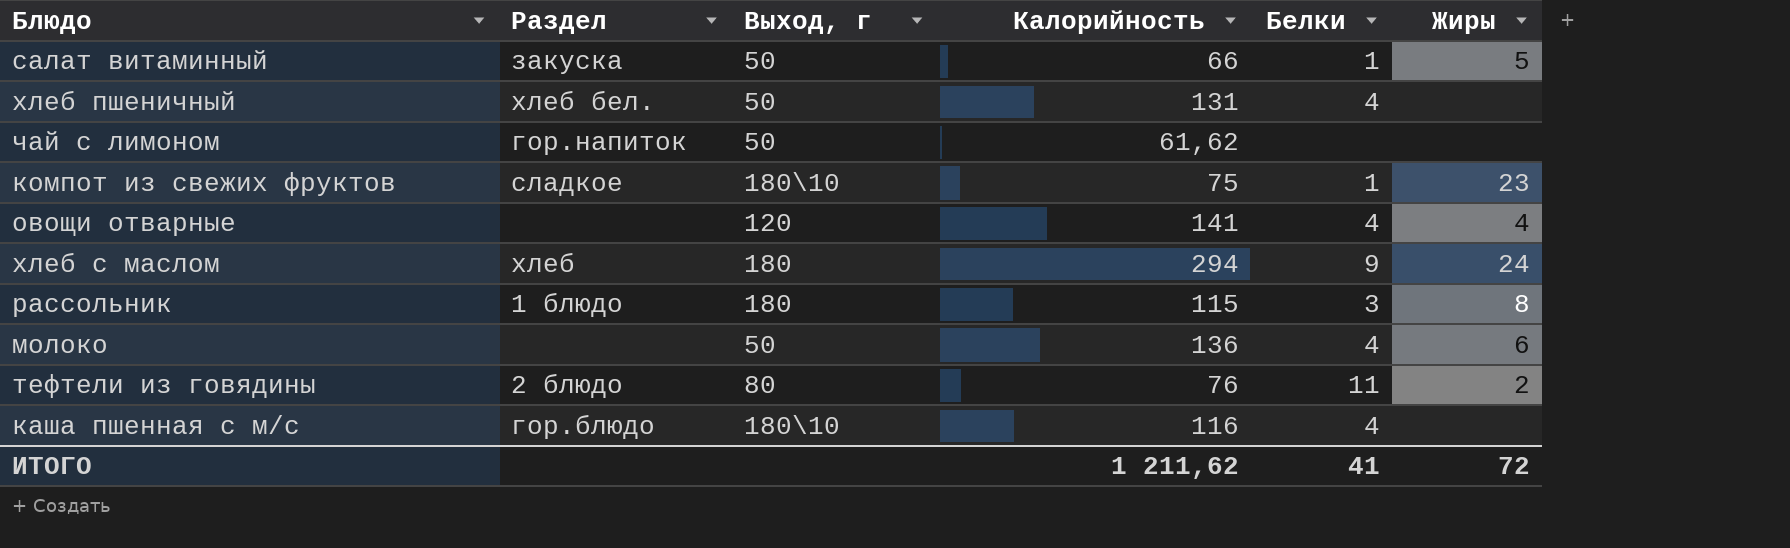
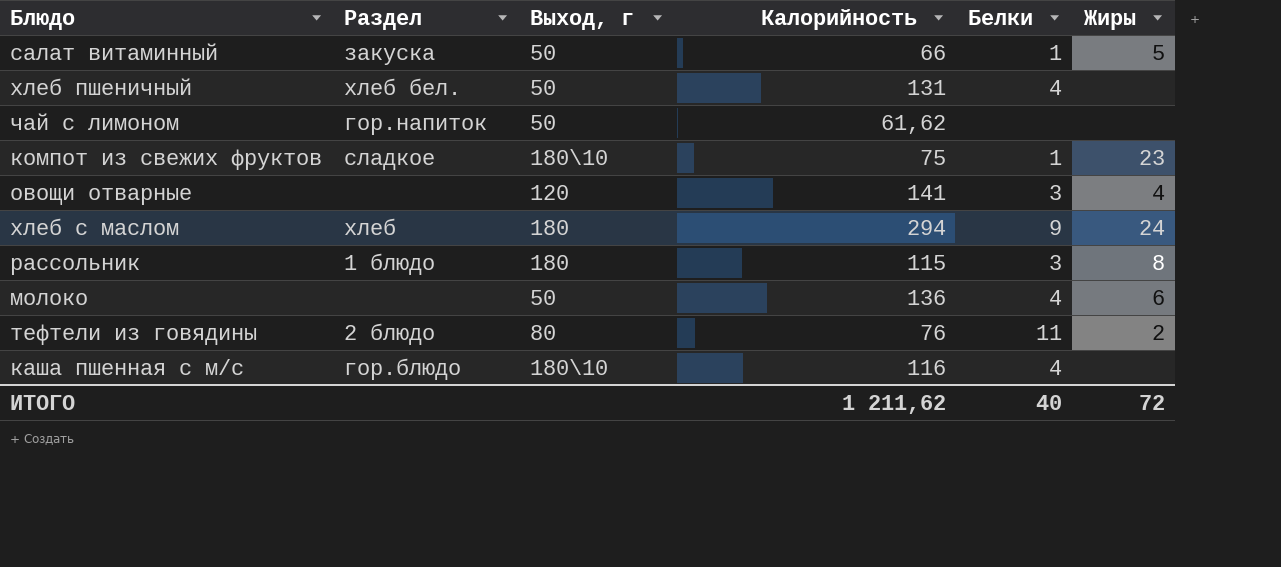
овощи отварные | Белки: 4 -> 3
ИТОГО | Белки: 41 -> 40

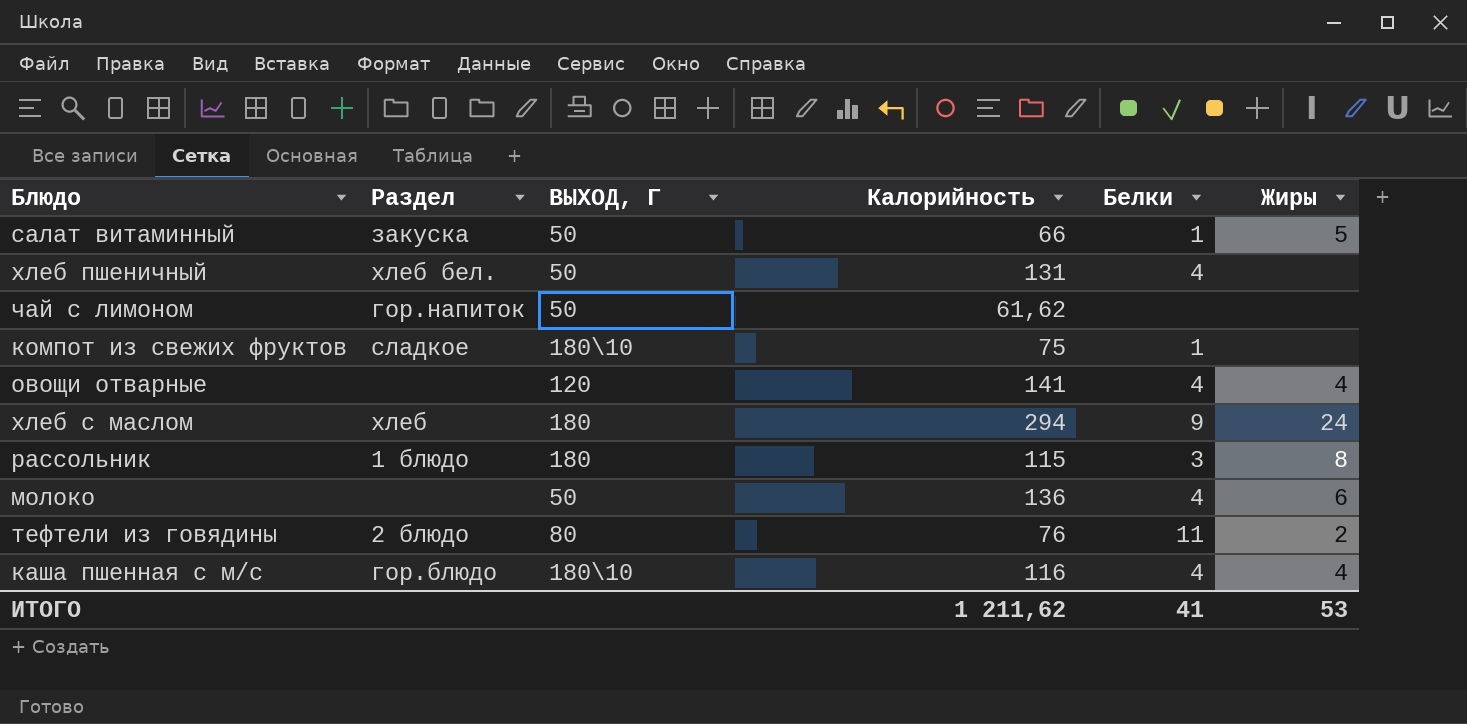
column name: Выход, г -> ВЫХОД, Г
компот из свежих фруктов | Жиры: 23 -> none
овощи отварные | Белки: 3 -> 4
каша пшенная с м/с | Жиры: none -> 4
ИТОГО | Белки: 40 -> 41
ИТОГО | Жиры: 72 -> 53

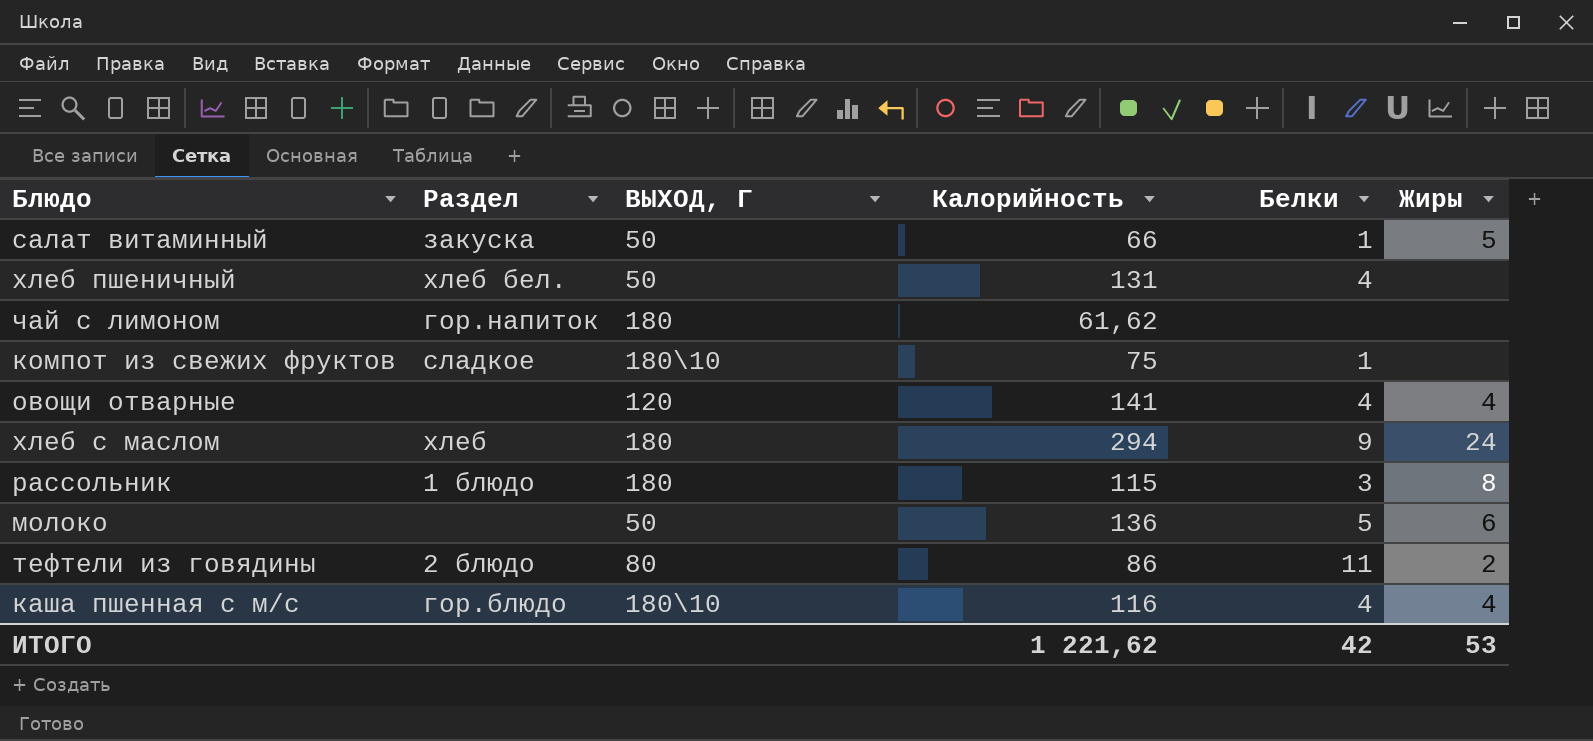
чай с лимоном | ВЫХОД, Г: 50 -> 180
молоко | Белки: 4 -> 5
тефтели из говядины | Калорийность: 76 -> 86
ИТОГО | Калорийность: 1 211,62 -> 1 221,62
ИТОГО | Белки: 41 -> 42

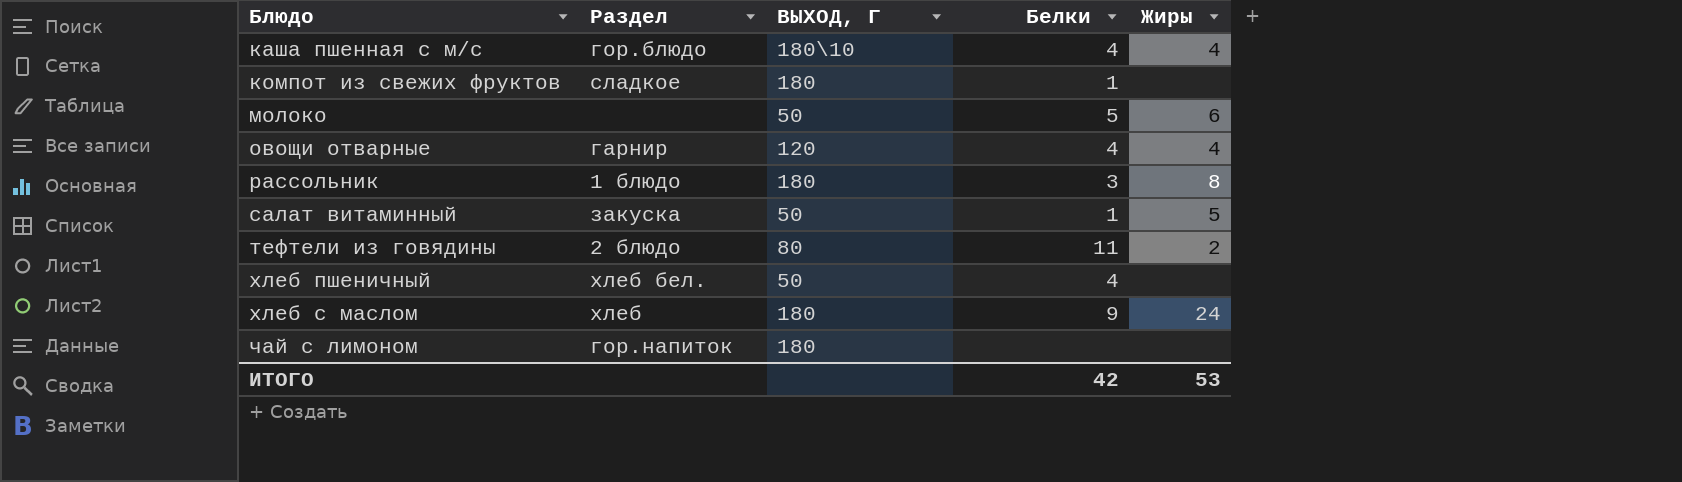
row order: none -> Блюдо ascending
column Калорийность | position: 4 -> none
компот из свежих фруктов | ВЫХОД, Г: 180\10 -> 180
овощи отварные | Раздел: none -> гарнир

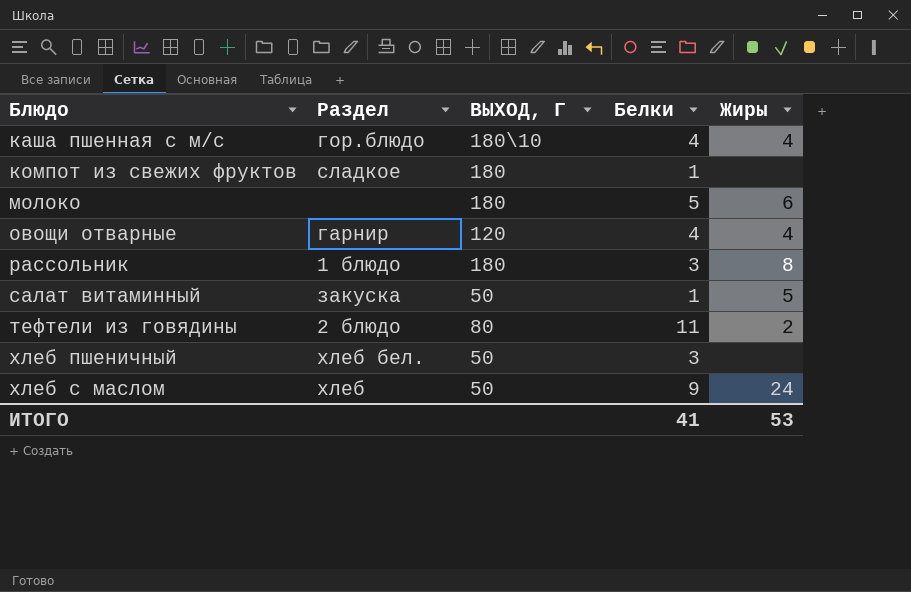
row чай с лимоном: гор.напиток | 180 | none | none -> none
молоко | ВЫХОД, Г: 50 -> 180
хлеб пшеничный | Белки: 4 -> 3
хлеб с маслом | ВЫХОД, Г: 180 -> 50
ИТОГО | Белки: 42 -> 41

